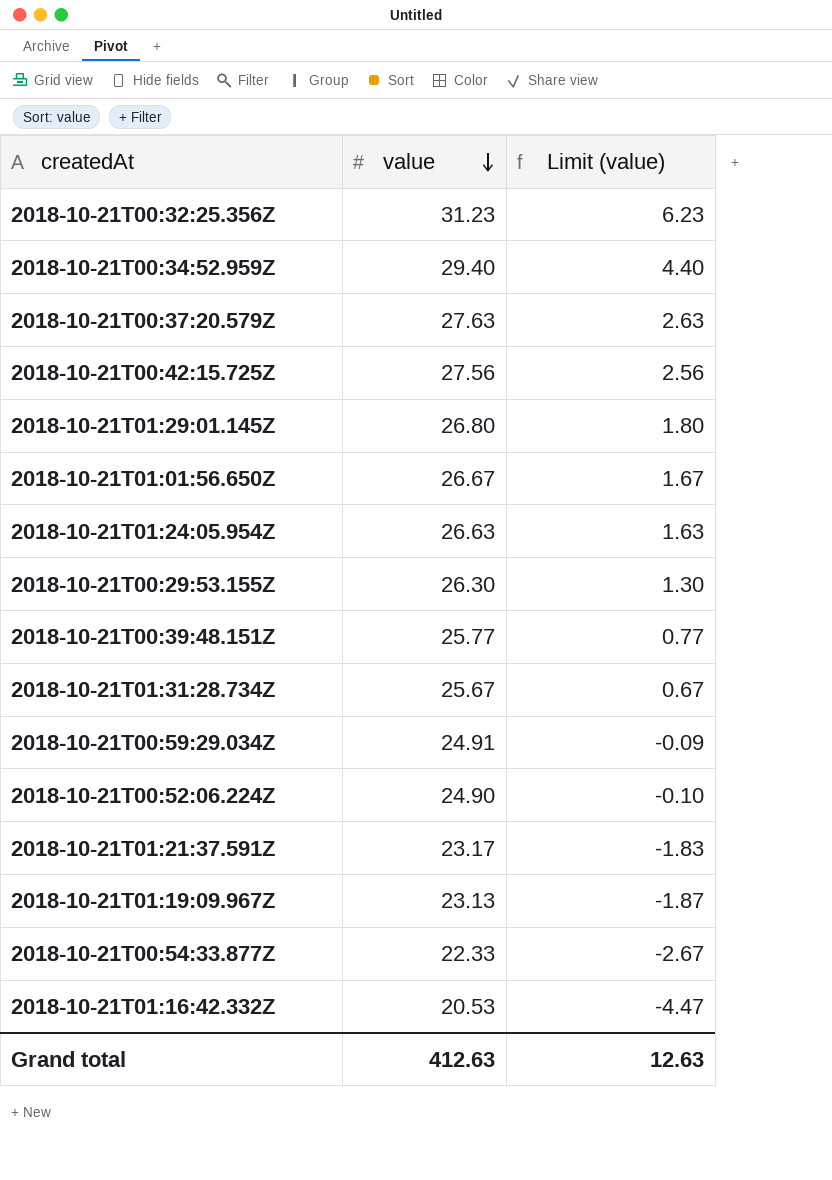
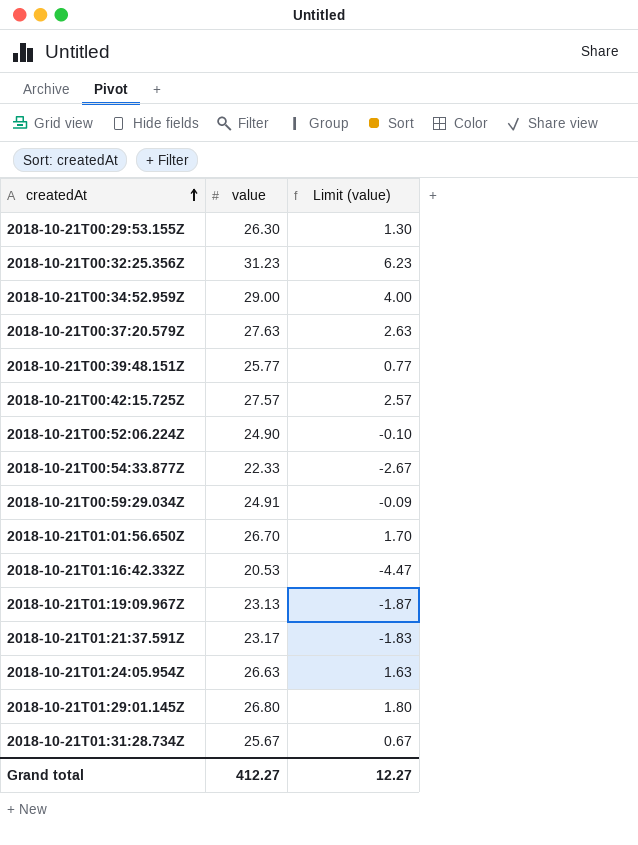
row order: value descending -> createdAt ascending
2018-10-21T00:34:52.959Z | value: 29.40 -> 29.00
2018-10-21T00:34:52.959Z | Limit (value): 4.40 -> 4.00
2018-10-21T00:42:15.725Z | value: 27.56 -> 27.57
2018-10-21T00:42:15.725Z | Limit (value): 2.56 -> 2.57
2018-10-21T01:01:56.650Z | value: 26.67 -> 26.70
2018-10-21T01:01:56.650Z | Limit (value): 1.67 -> 1.70
Grand total | value: 412.63 -> 412.27
Grand total | Limit (value): 12.63 -> 12.27

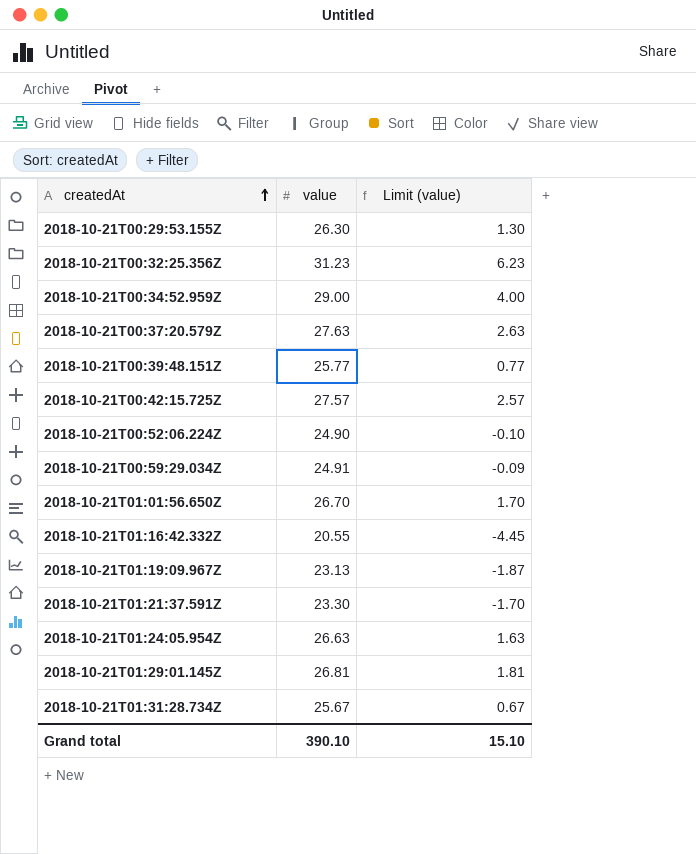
row 2018-10-21T00:54:33.877Z: 22.33 | -2.67 -> none
2018-10-21T01:16:42.332Z | value: 20.53 -> 20.55
2018-10-21T01:16:42.332Z | Limit (value): -4.47 -> -4.45
2018-10-21T01:21:37.591Z | value: 23.17 -> 23.30
2018-10-21T01:21:37.591Z | Limit (value): -1.83 -> -1.70
2018-10-21T01:29:01.145Z | value: 26.80 -> 26.81
2018-10-21T01:29:01.145Z | Limit (value): 1.80 -> 1.81
Grand total | value: 412.27 -> 390.10
Grand total | Limit (value): 12.27 -> 15.10

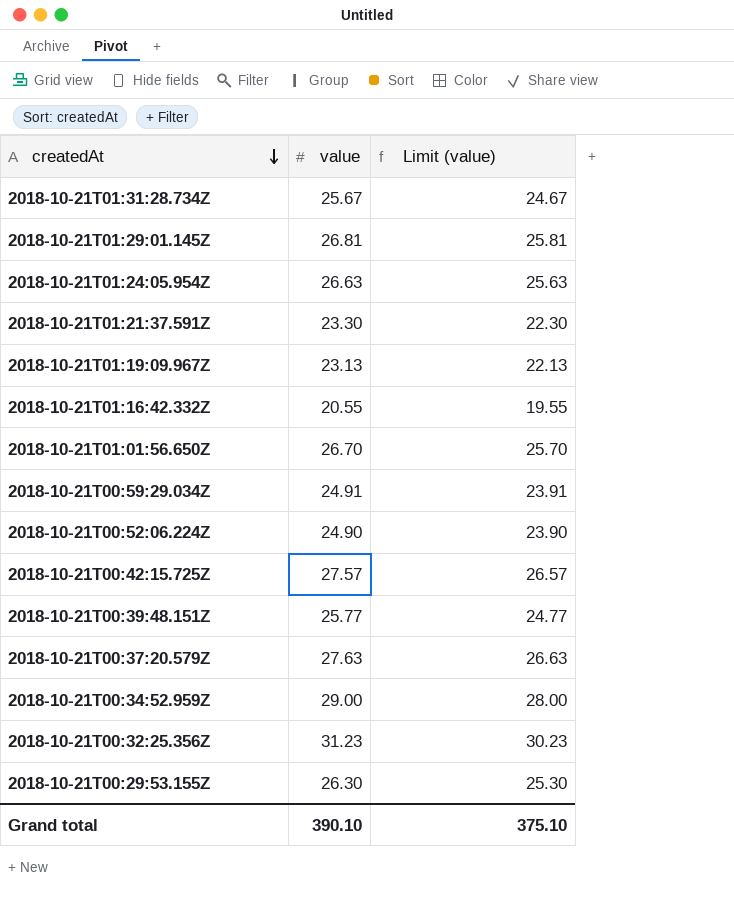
row order: createdAt ascending -> createdAt descending
column Limit (value) | formula: [value] - 25 -> [value] - 1
Grand total | Limit (value): 15.10 -> 375.10

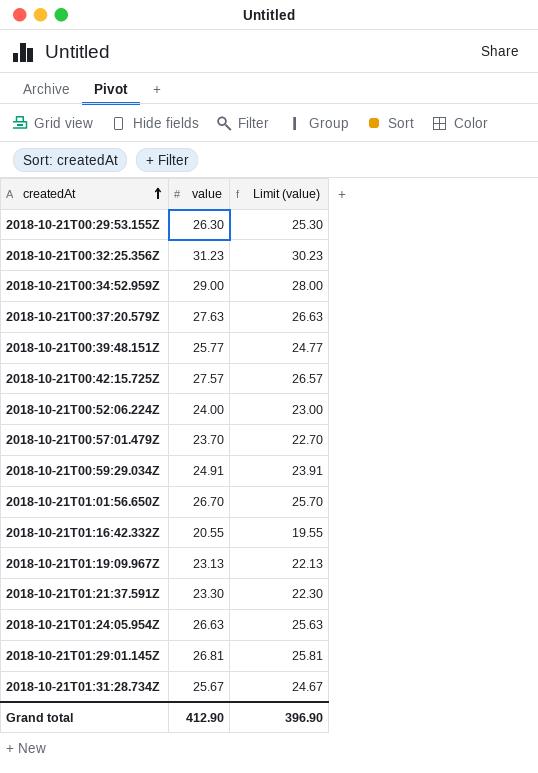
row order: createdAt descending -> createdAt ascending
2018-10-21T00:52:06.224Z | value: 24.90 -> 24.00
2018-10-21T00:52:06.224Z | Limit (value): 23.90 -> 23.00
row 2018-10-21T00:57:01.479Z: none -> 23.70 | 22.70
Grand total | value: 390.10 -> 412.90
Grand total | Limit (value): 375.10 -> 396.90

